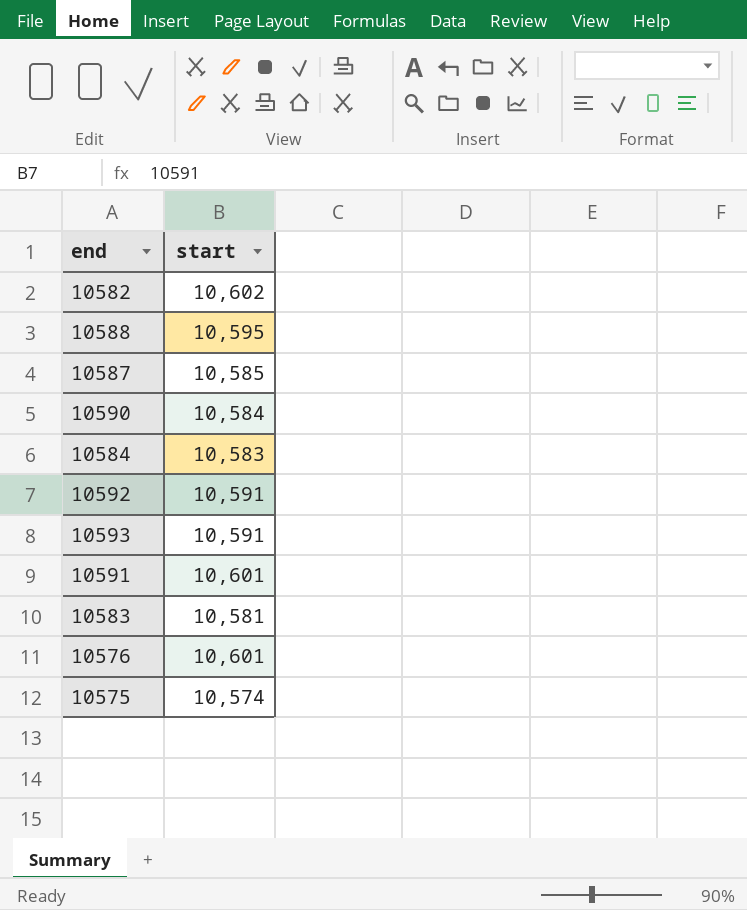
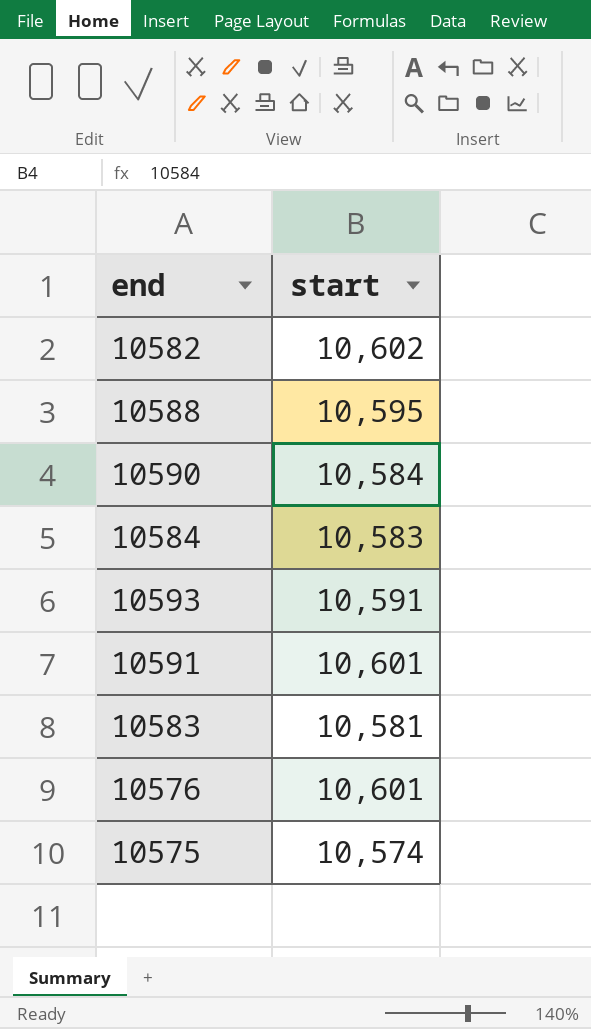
row 10587: 10,585 -> none
row 10592: 10,591 -> none

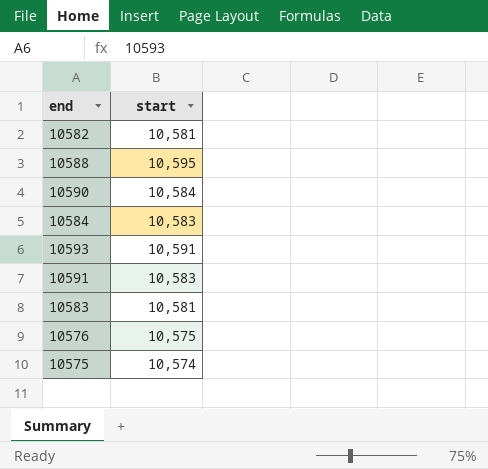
10582 | start: 10,602 -> 10,581
10591 | start: 10,601 -> 10,583
10576 | start: 10,601 -> 10,575

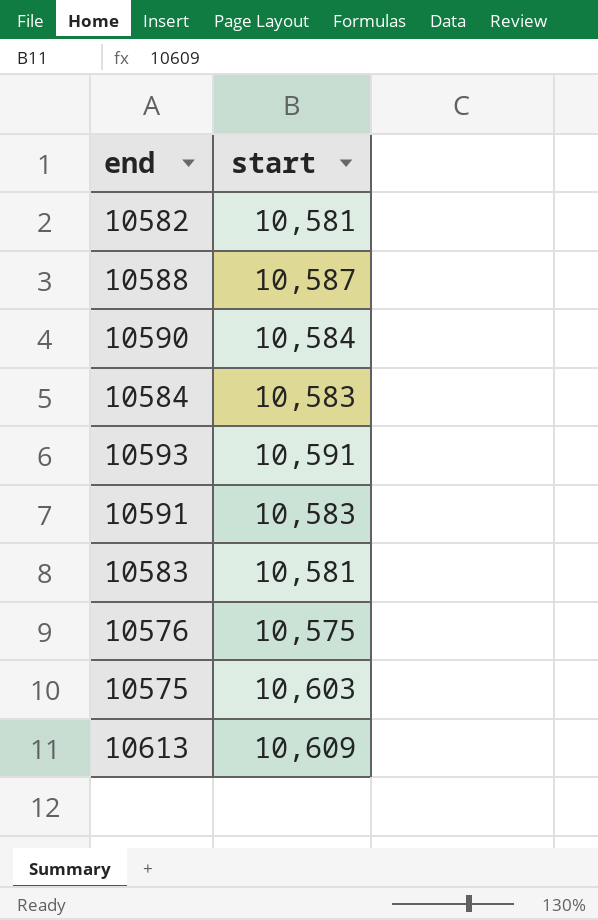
10588 | start: 10,595 -> 10,587
10575 | start: 10,574 -> 10,603
row 10613: none -> 10,609

